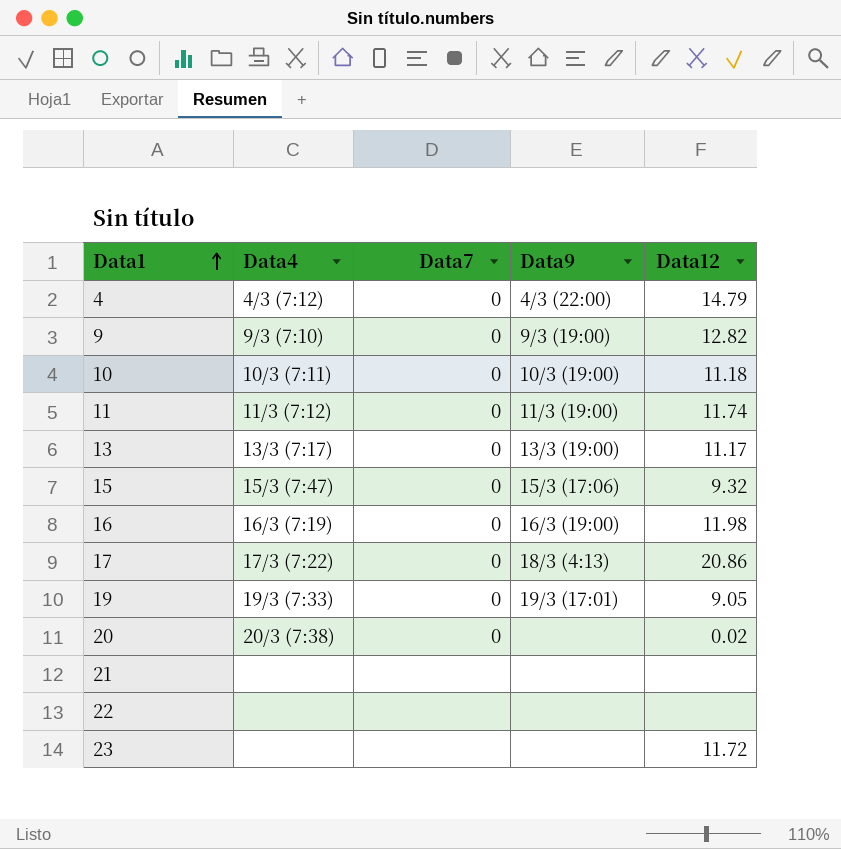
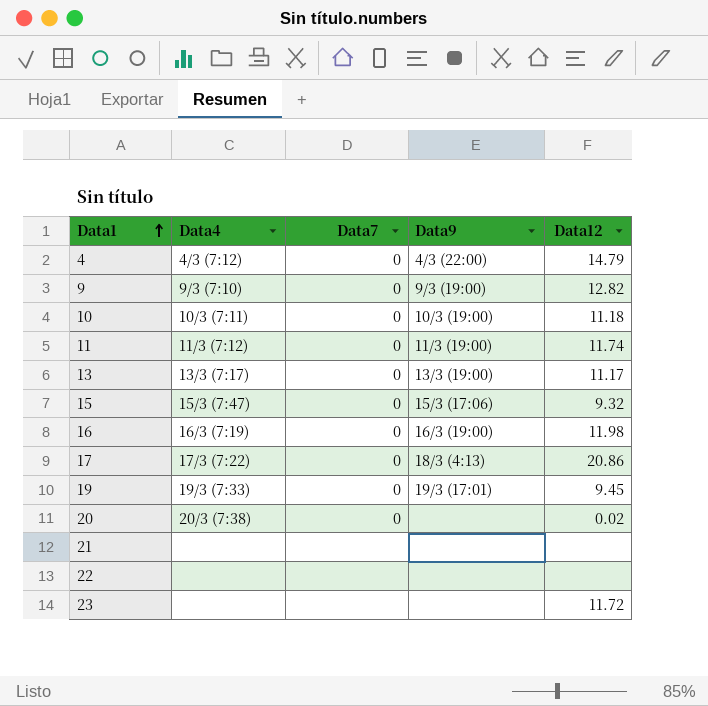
19 | Data12: 9.05 -> 9.45

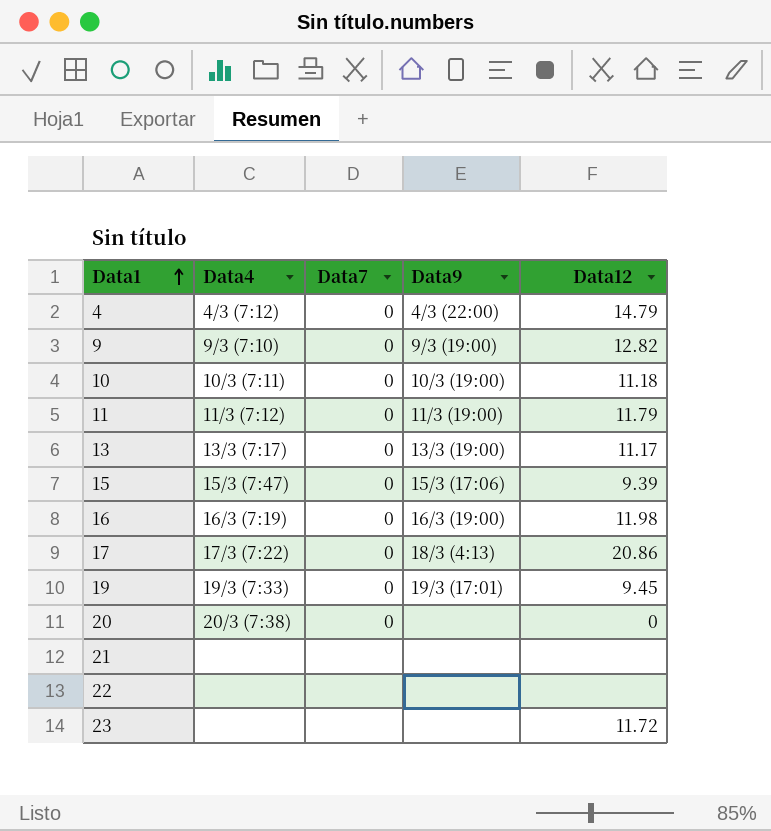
11 | Data12: 11.74 -> 11.79
15 | Data12: 9.32 -> 9.39
20 | Data12: 0.02 -> 0

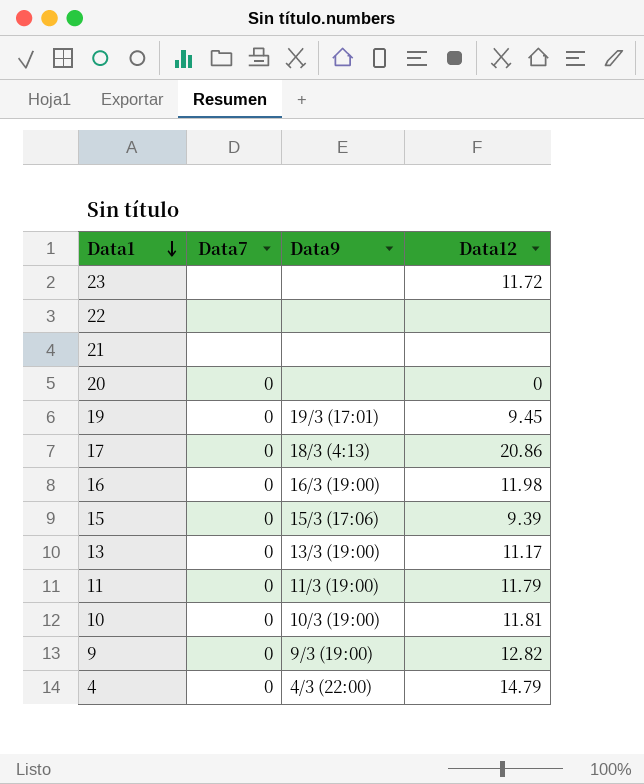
row order: Data1 ascending -> Data1 descending
column Data4 | position: 2 -> none
10 | Data12: 11.18 -> 11.81

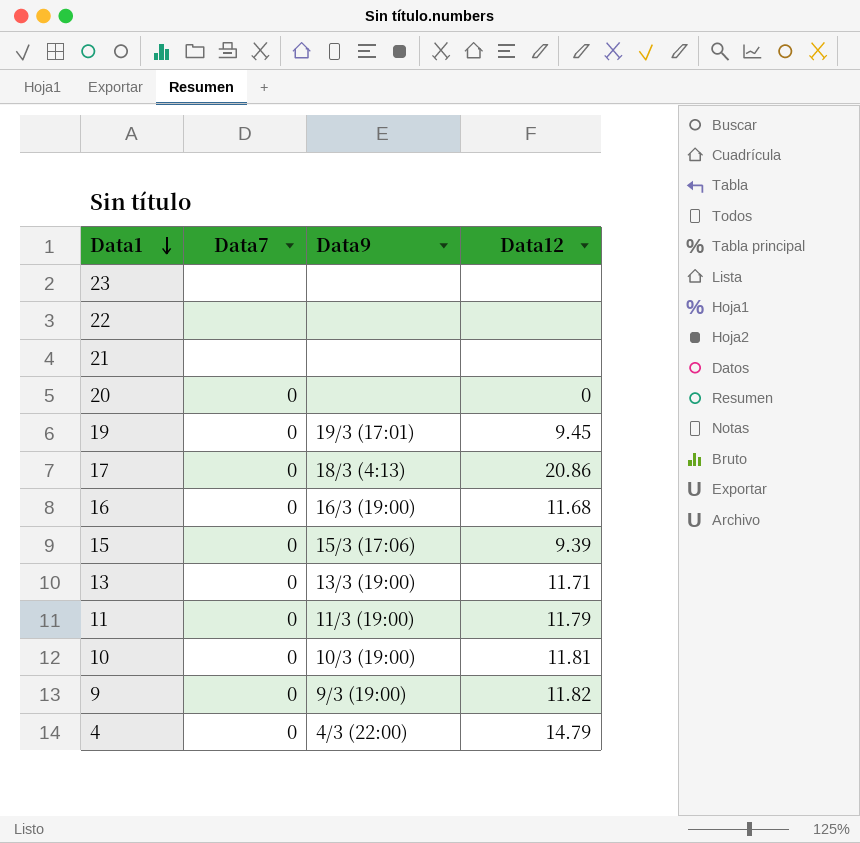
23 | Data12: 11.72 -> none
16 | Data12: 11.98 -> 11.68
13 | Data12: 11.17 -> 11.71
9 | Data12: 12.82 -> 11.82

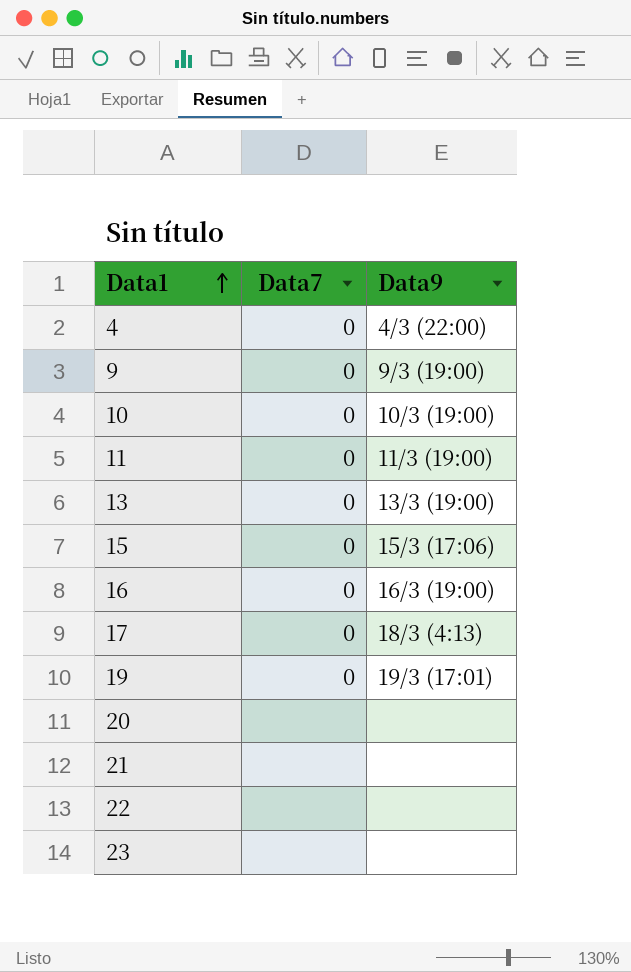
row order: Data1 descending -> Data1 ascending
column Data12 | position: 4 -> none
20 | Data7: 0 -> none

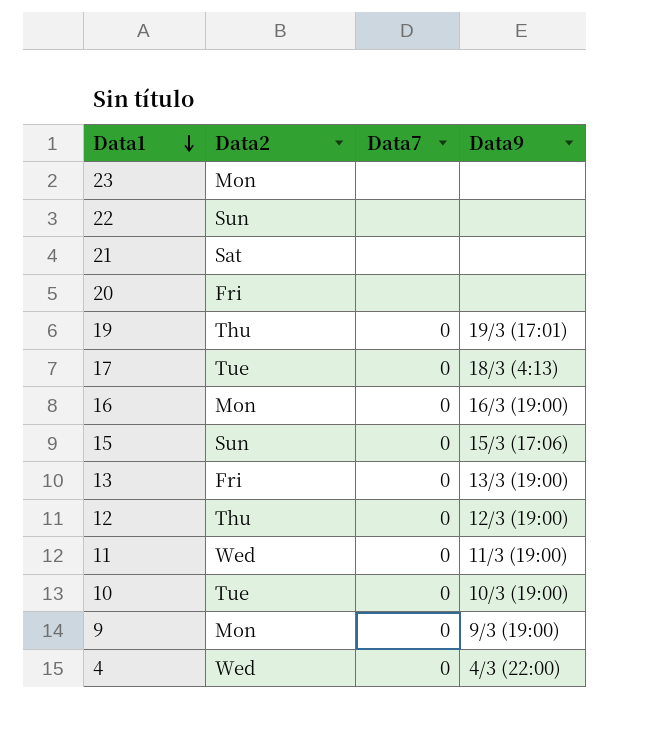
row order: Data1 ascending -> Data1 descending
column Data2 | position: none -> 2
row 12: none -> Thu | 0 | 12/3 (19:00)

